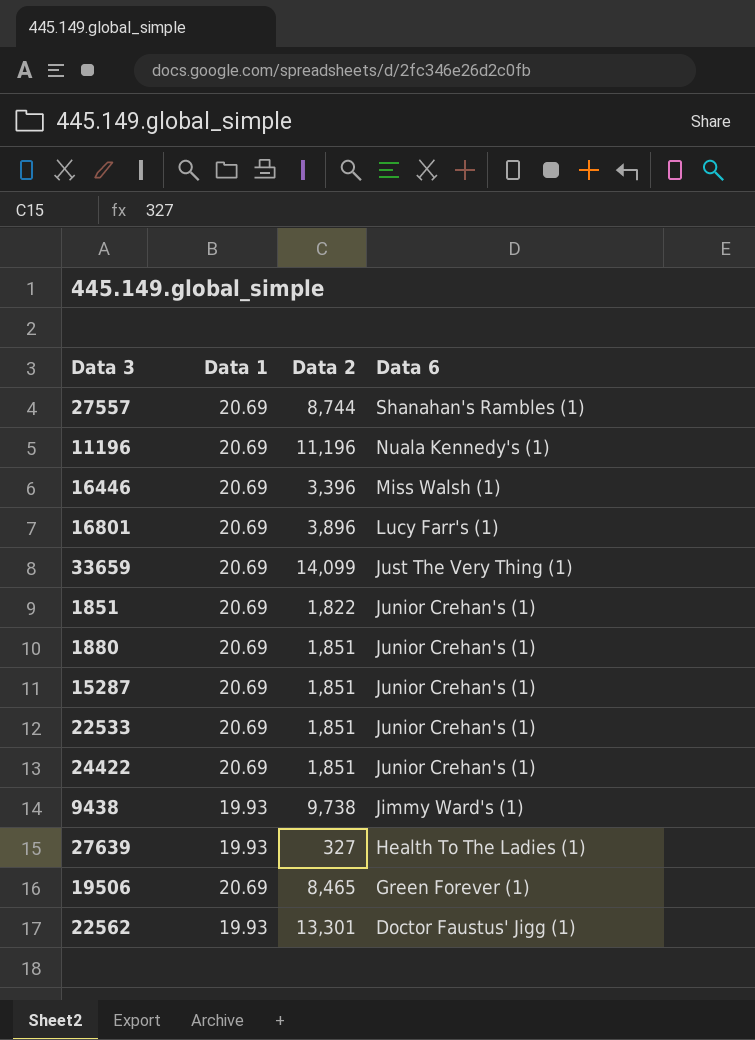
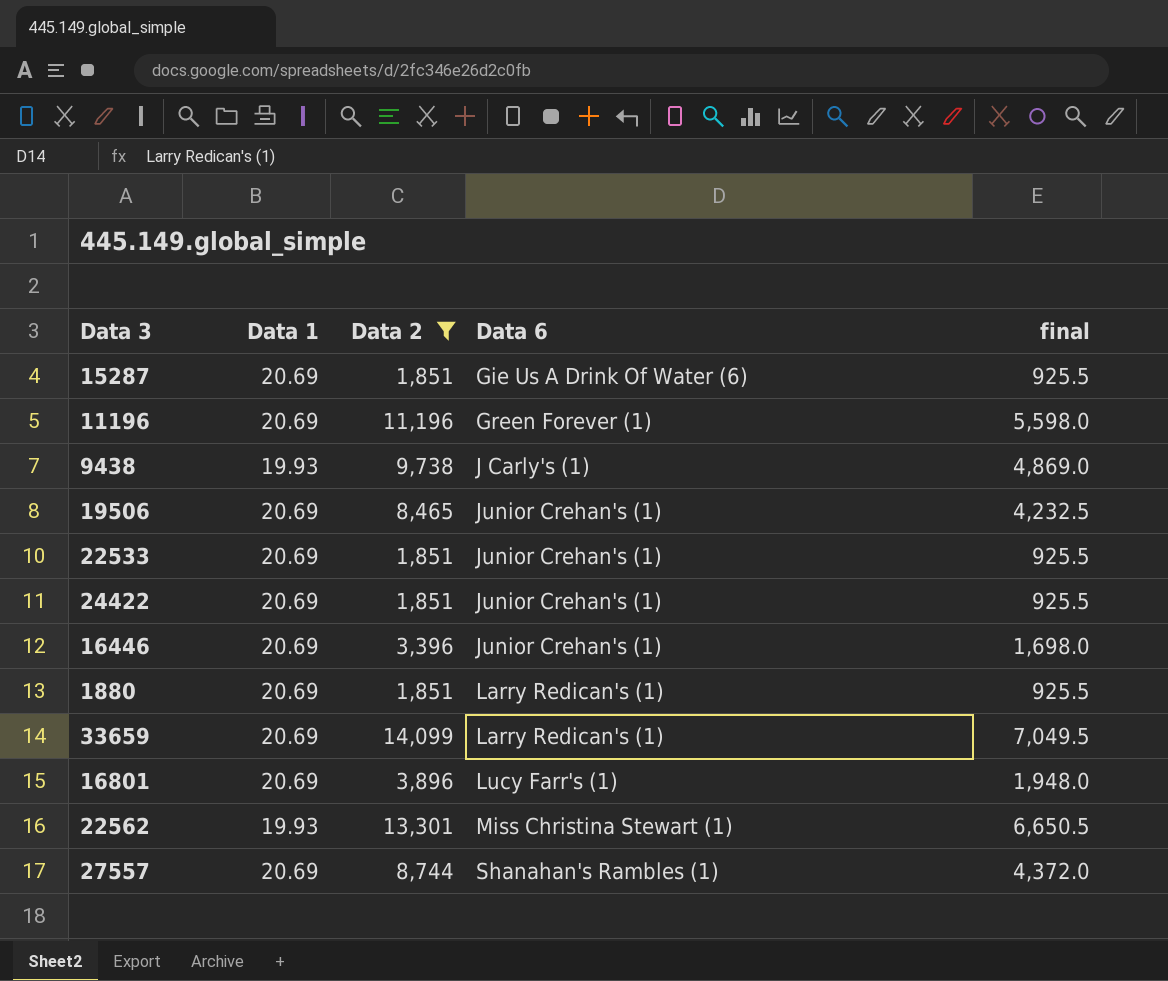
filter: none -> Data 2 >= 1,851
row order: Data 6 descending -> Data 6 ascending
column final | formula: none -> [Data 2] * 0.5
15287 | Data 6: Junior Crehan's (1) -> Gie Us A Drink Of Water (6)
11196 | Data 6: Nuala Kennedy's (1) -> Green Forever (1)
9438 | Data 6: Jimmy Ward's (1) -> J Carly's (1)
19506 | Data 6: Green Forever (1) -> Junior Crehan's (1)
16446 | Data 6: Miss Walsh (1) -> Junior Crehan's (1)
1880 | Data 6: Junior Crehan's (1) -> Larry Redican's (1)
33659 | Data 6: Just The Very Thing (1) -> Larry Redican's (1)
22562 | Data 6: Doctor Faustus' Jigg (1) -> Miss Christina Stewart (1)

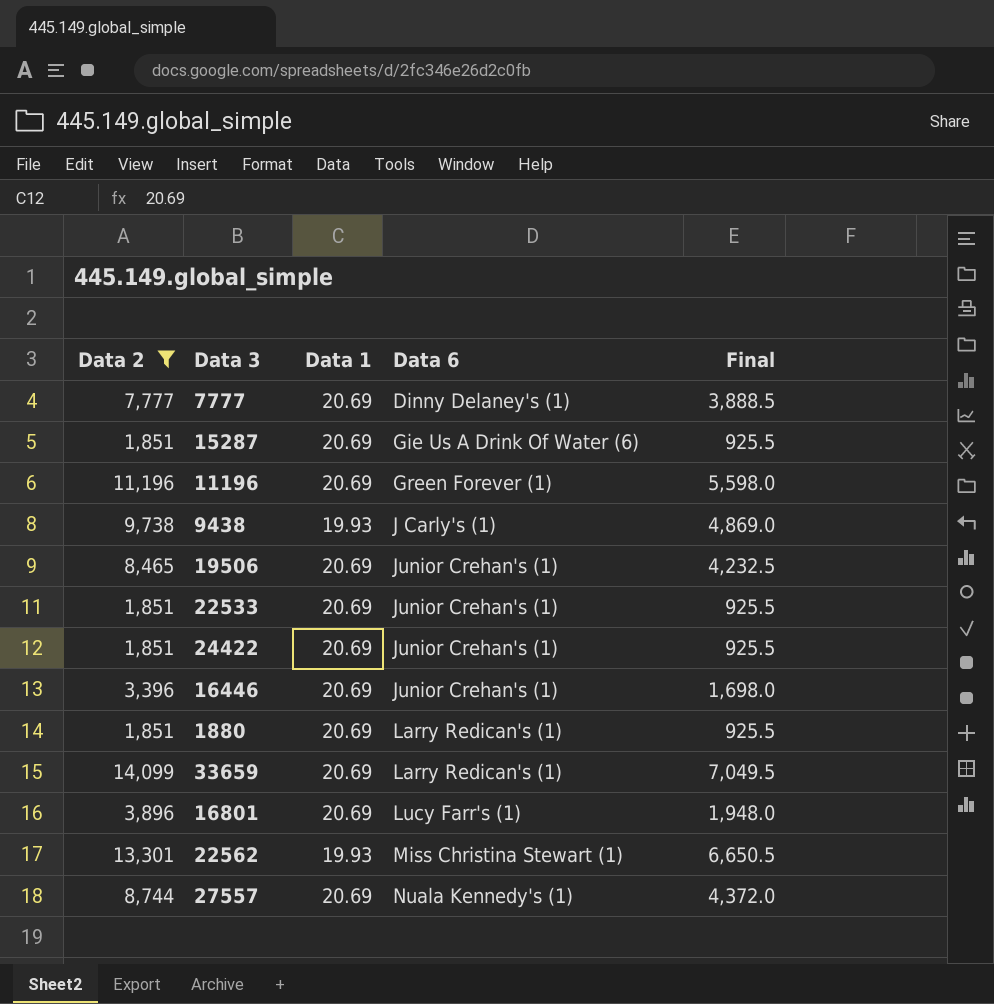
column Data 2 | position: 3 -> 1
column name: final -> Final
row 7777: none -> 7,777 | 20.69 | Dinny Delaney's (1) | 3,888.5
27557 | Data 6: Shanahan's Rambles (1) -> Nuala Kennedy's (1)

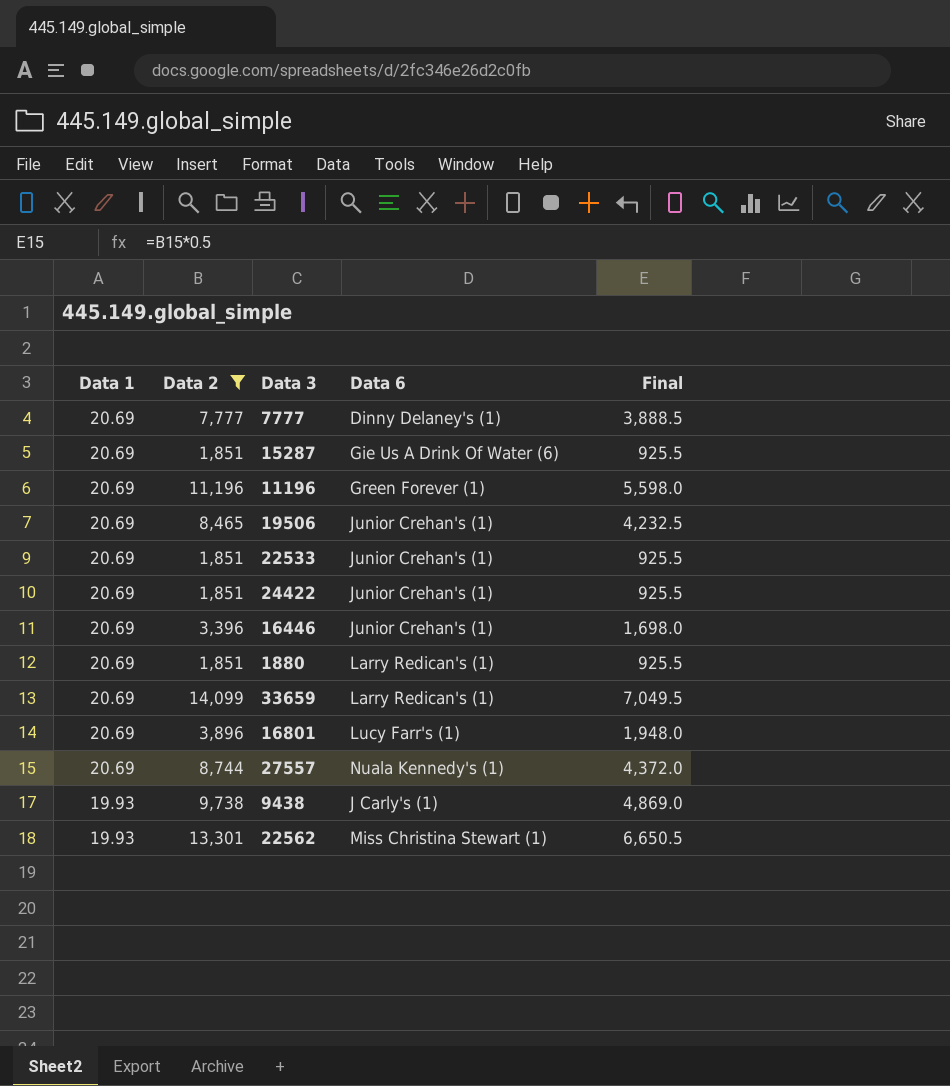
row order: Data 6 ascending -> Data 1 descending
column Data 1 | position: 3 -> 1

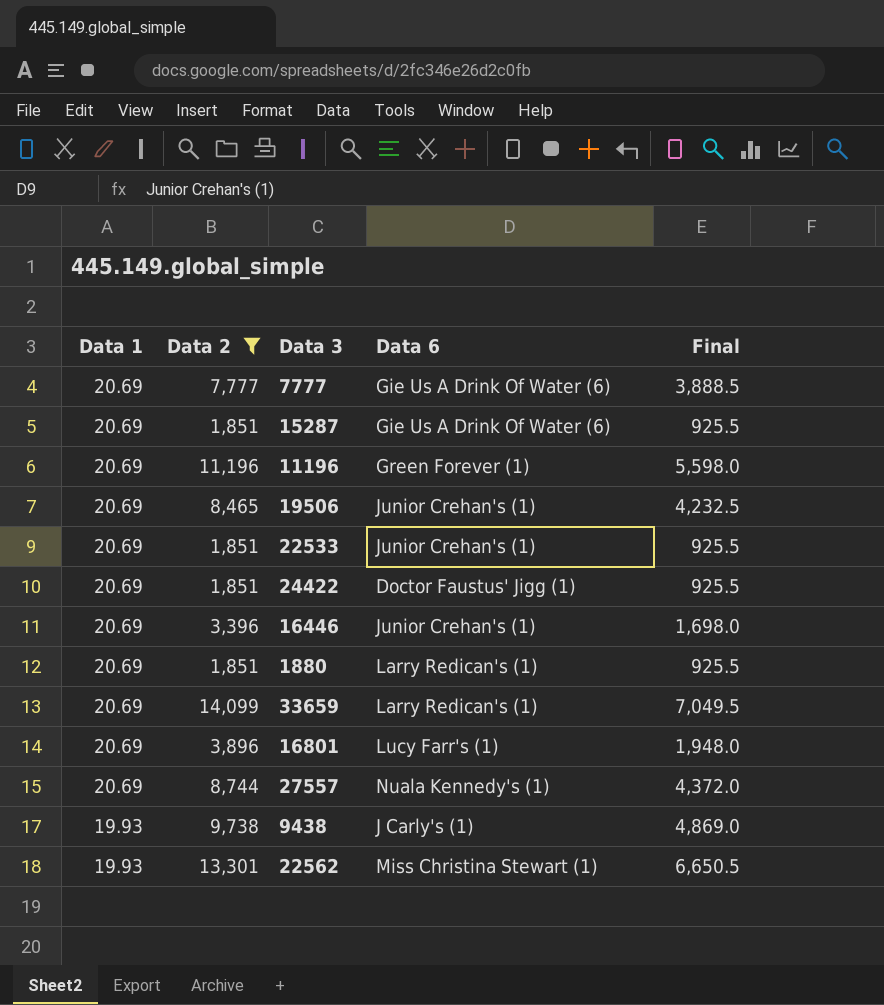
7777 | Data 6: Dinny Delaney's (1) -> Gie Us A Drink Of Water (6)
24422 | Data 6: Junior Crehan's (1) -> Doctor Faustus' Jigg (1)

